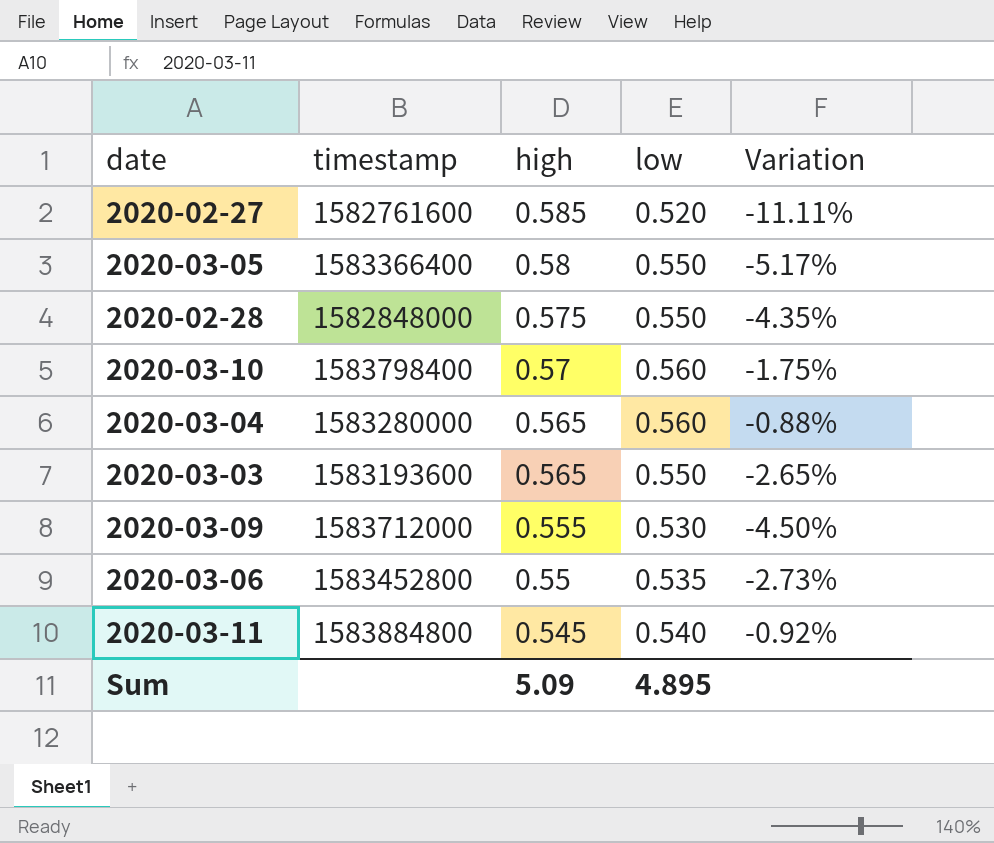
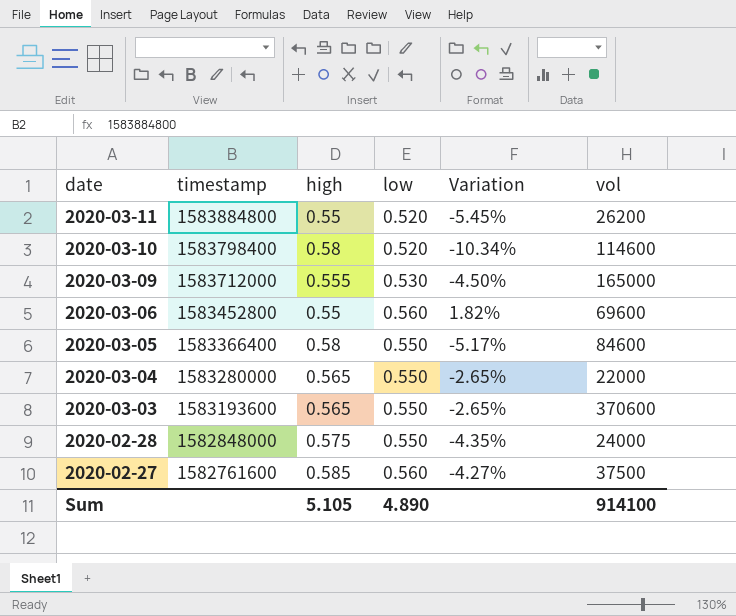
row order: high descending -> date descending
column vol | position: none -> 6
2020-03-11 | high: 0.545 -> 0.55
2020-03-11 | low: 0.540 -> 0.520
2020-03-11 | Variation: -0.92% -> -5.45%
2020-03-10 | high: 0.57 -> 0.58
2020-03-10 | low: 0.560 -> 0.520
2020-03-10 | Variation: -1.75% -> -10.34%
2020-03-06 | low: 0.535 -> 0.560
2020-03-06 | Variation: -2.73% -> 1.82%
2020-03-04 | low: 0.560 -> 0.550
2020-03-04 | Variation: -0.88% -> -2.65%
2020-02-27 | low: 0.520 -> 0.560
2020-02-27 | Variation: -11.11% -> -4.27%
Sum | high: 5.09 -> 5.105
Sum | low: 4.895 -> 4.890

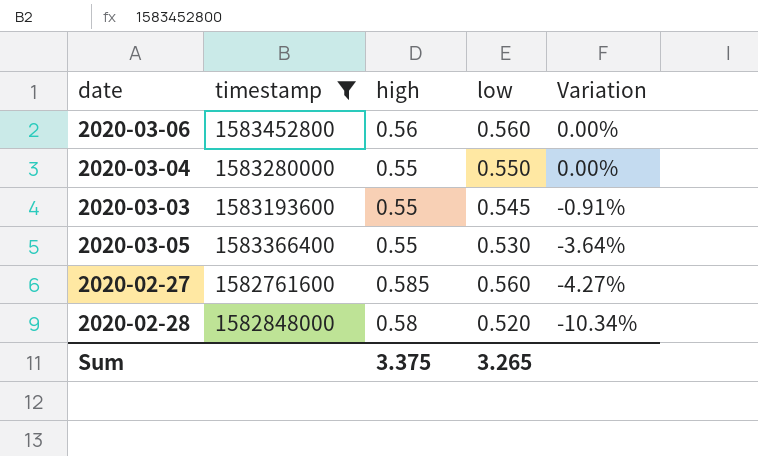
filter: none -> timestamp <= 1583452800
row order: date descending -> Variation descending
column vol | position: 6 -> none
2020-03-06 | high: 0.55 -> 0.56
2020-03-06 | Variation: 1.82% -> 0.00%
2020-03-04 | high: 0.565 -> 0.55
2020-03-04 | Variation: -2.65% -> 0.00%
2020-03-03 | high: 0.565 -> 0.55
2020-03-03 | low: 0.550 -> 0.545
2020-03-03 | Variation: -2.65% -> -0.91%
2020-03-05 | high: 0.58 -> 0.55
2020-03-05 | low: 0.550 -> 0.530
2020-03-05 | Variation: -5.17% -> -3.64%
2020-02-28 | high: 0.575 -> 0.58
2020-02-28 | low: 0.550 -> 0.520
2020-02-28 | Variation: -4.35% -> -10.34%
Sum | high: 5.105 -> 3.375
Sum | low: 4.890 -> 3.265

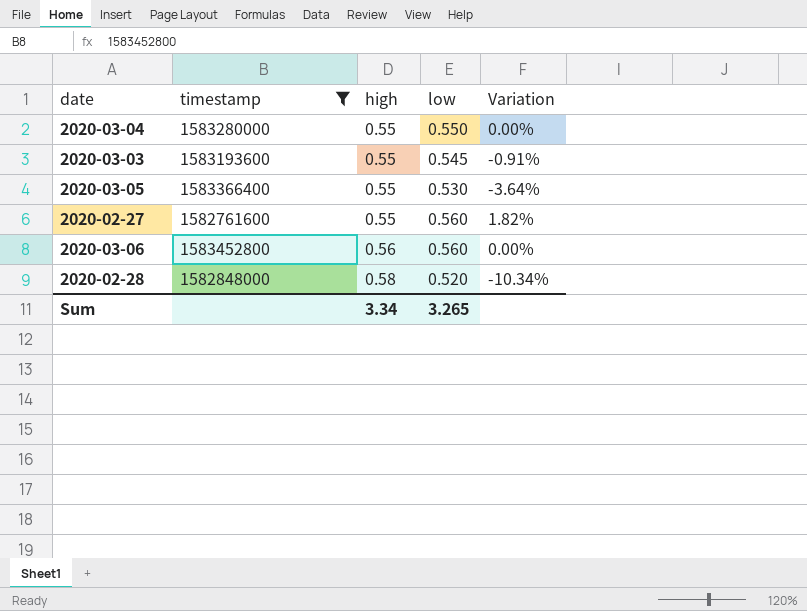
row order: Variation descending -> high ascending
2020-02-27 | high: 0.585 -> 0.55
2020-02-27 | Variation: -4.27% -> 1.82%
Sum | high: 3.375 -> 3.34

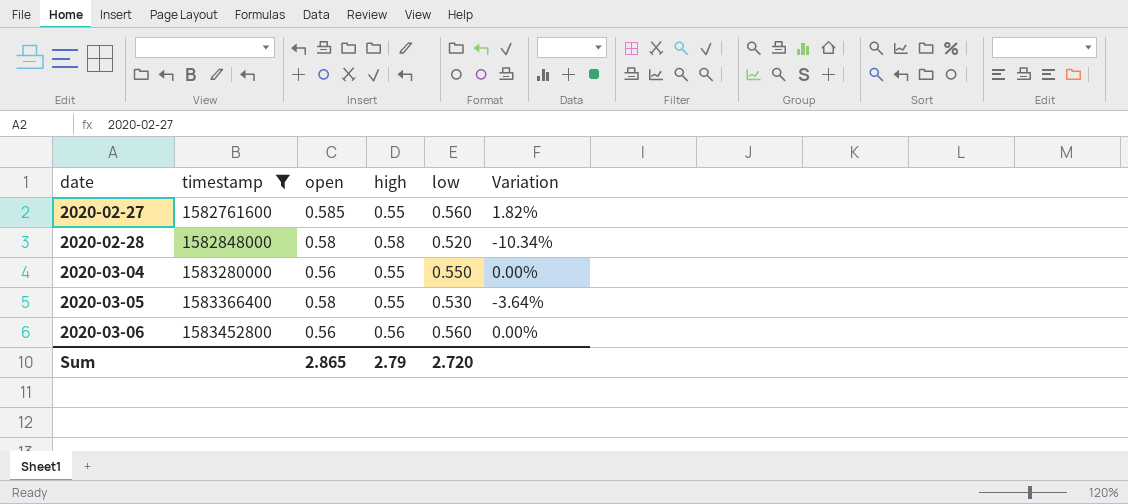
row order: high ascending -> date ascending
column open | position: none -> 3
row 2020-03-03: 1583193600 | 0.55 | 0.545 | -0.91% -> none
Sum | high: 3.34 -> 2.79
Sum | low: 3.265 -> 2.720

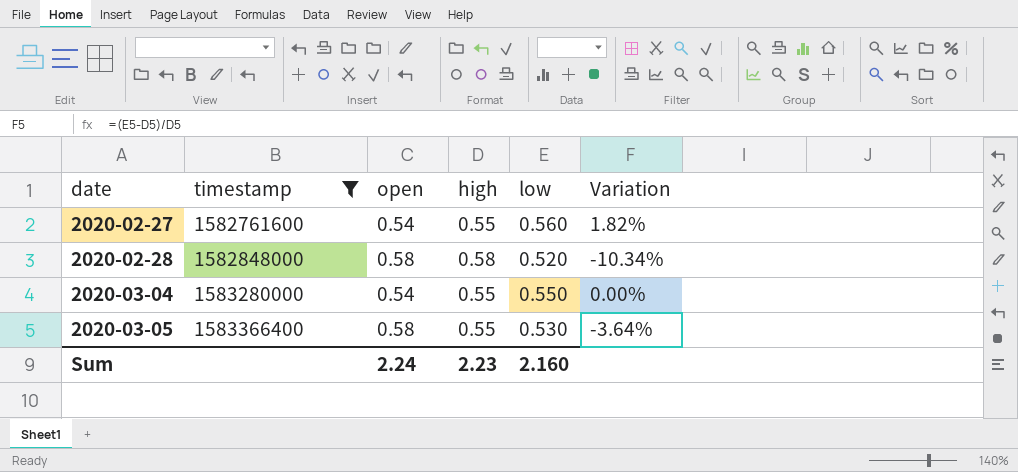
row 2020-03-06: 1583452800 | 0.56 | 0.56 | 0.560 | 0.00% -> none
2020-02-27 | open: 0.585 -> 0.54
2020-03-04 | open: 0.56 -> 0.54
Sum | open: 2.865 -> 2.24
Sum | high: 2.79 -> 2.23
Sum | low: 2.720 -> 2.160

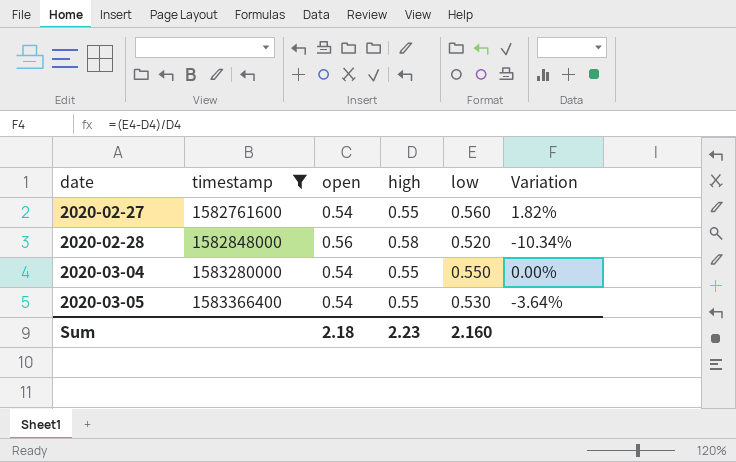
2020-02-28 | open: 0.58 -> 0.56
2020-03-05 | open: 0.58 -> 0.54
Sum | open: 2.24 -> 2.18

